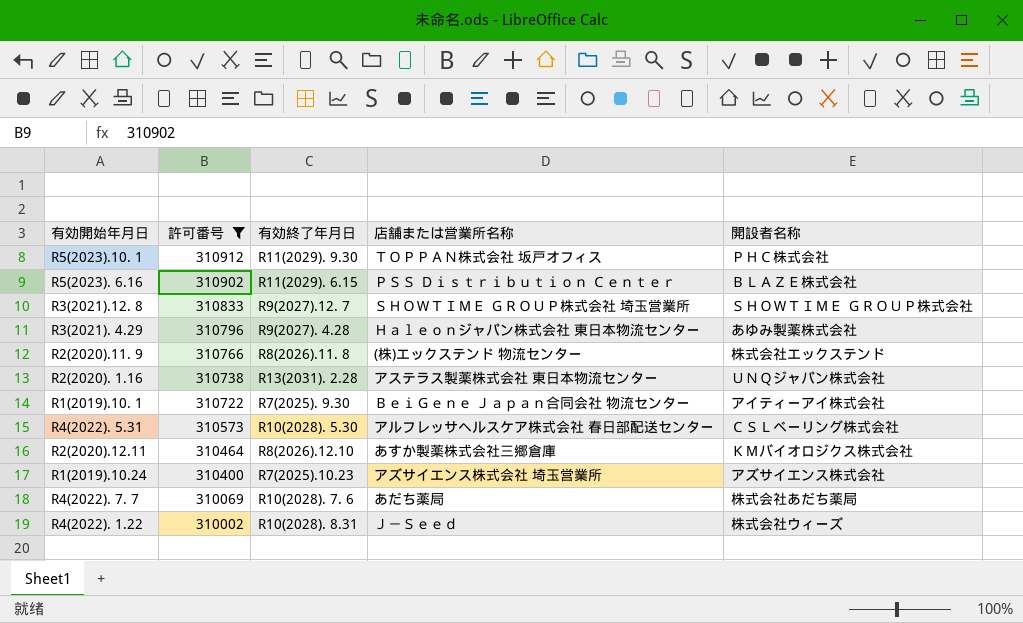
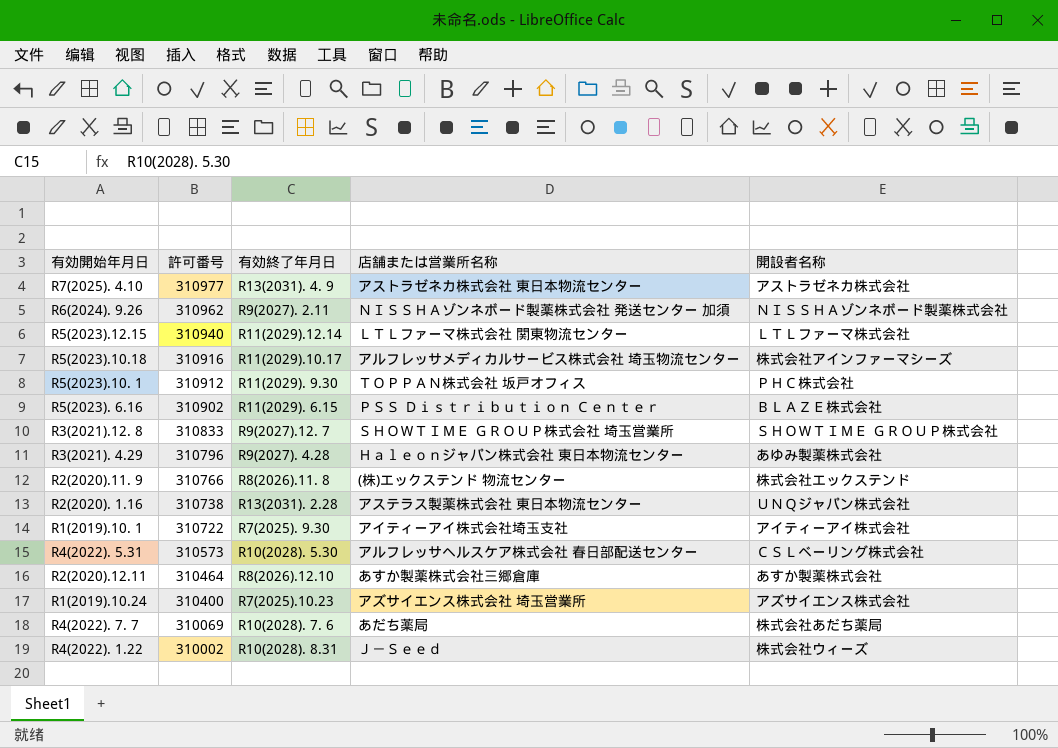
filter: 許可番号 <= 310912 -> none
R1(2019).10. 1 | 店舗または営業所名称: ＢｅｉＧｅｎｅ Ｊａｐａｎ合同会社 物流センター -> アイティーアイ株式会社埼玉支社
R2(2020).12.11 | 開設者名称: ＫＭバイオロジクス株式会社 -> あすか製薬株式会社

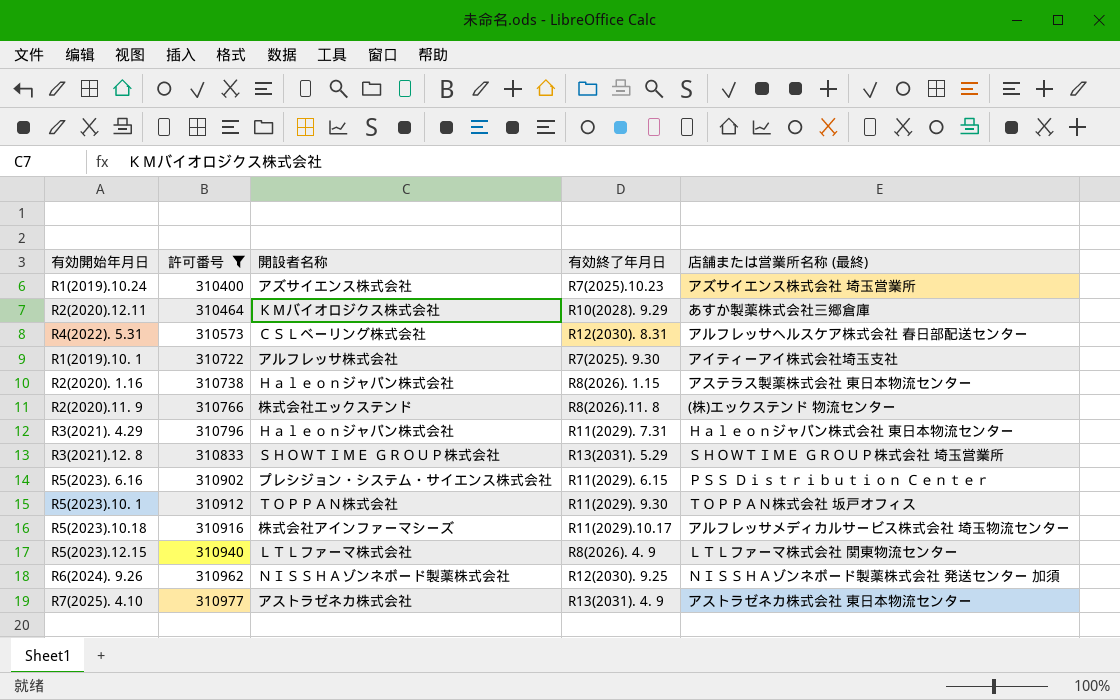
filter: none -> 許可番号 >= 310400
row order: 許可番号 descending -> 許可番号 ascending
column 開設者名称 | position: 5 -> 3
column name: 店舗または営業所名称 -> 店舗または営業所名称 (最終)
R2(2020).12.11 | 開設者名称: あすか製薬株式会社 -> ＫＭバイオロジクス株式会社
R2(2020).12.11 | 有効終了年月日: R8(2026).12.10 -> R10(2028). 9.29
R4(2022). 5.31 | 有効終了年月日: R10(2028). 5.30 -> R12(2030). 8.31
R1(2019).10. 1 | 開設者名称: アイティーアイ株式会社 -> アルフレッサ株式会社
R2(2020). 1.16 | 開設者名称: ＵＮＱジャパン株式会社 -> Ｈａｌｅｏｎジャパン株式会社
R2(2020). 1.16 | 有効終了年月日: R13(2031). 2.28 -> R8(2026). 1.15
R3(2021). 4.29 | 開設者名称: あゆみ製薬株式会社 -> Ｈａｌｅｏｎジャパン株式会社
R3(2021). 4.29 | 有効終了年月日: R9(2027). 4.28 -> R11(2029). 7.31
R3(2021).12. 8 | 有効終了年月日: R9(2027).12. 7 -> R13(2031). 5.29
R5(2023). 6.16 | 開設者名称: ＢＬＡＺＥ株式会社 -> プレシジョン・システム・サイエンス株式会社
R5(2023).10. 1 | 開設者名称: ＰＨＣ株式会社 -> ＴＯＰＰＡＮ株式会社
R5(2023).12.15 | 有効終了年月日: R11(2029).12.14 -> R8(2026). 4. 9
R6(2024). 9.26 | 有効終了年月日: R9(2027). 2.11 -> R12(2030). 9.25

